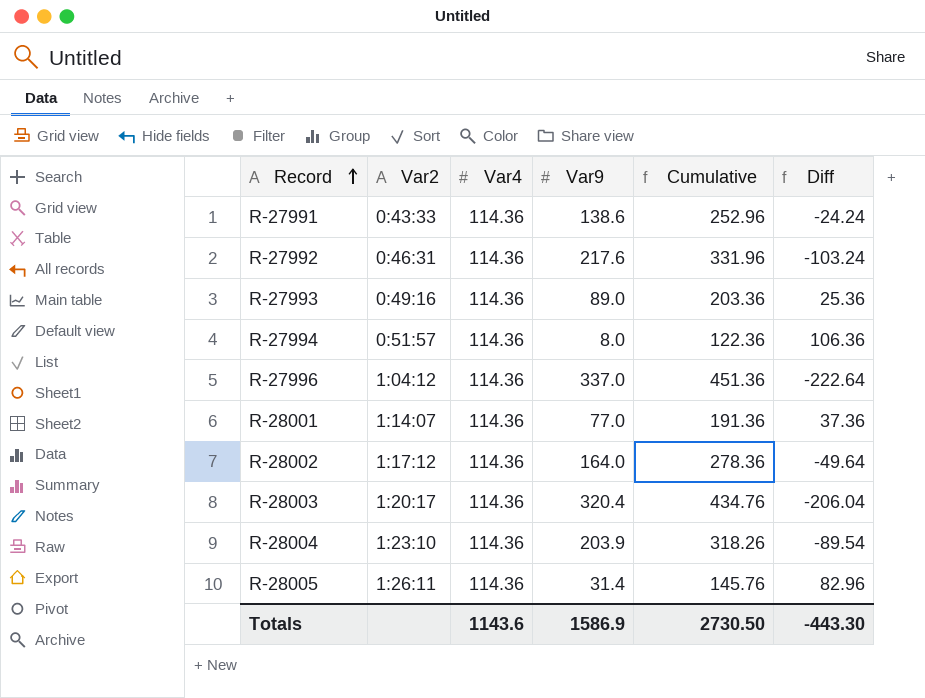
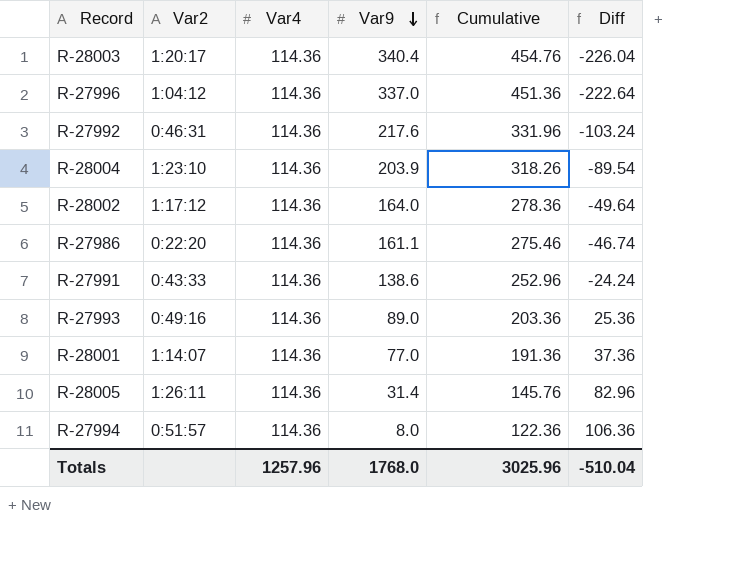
row order: Record ascending -> Var9 descending
R-28003 | Var9: 320.4 -> 340.4
R-28003 | Cumulative: 434.76 -> 454.76
R-28003 | Diff: -206.04 -> -226.04
row R-27986: none -> 0:22:20 | 114.36 | 161.1 | 275.46 | -46.74
Totals | Var4: 1143.6 -> 1257.96
Totals | Var9: 1586.9 -> 1768.0
Totals | Cumulative: 2730.50 -> 3025.96
Totals | Diff: -443.30 -> -510.04

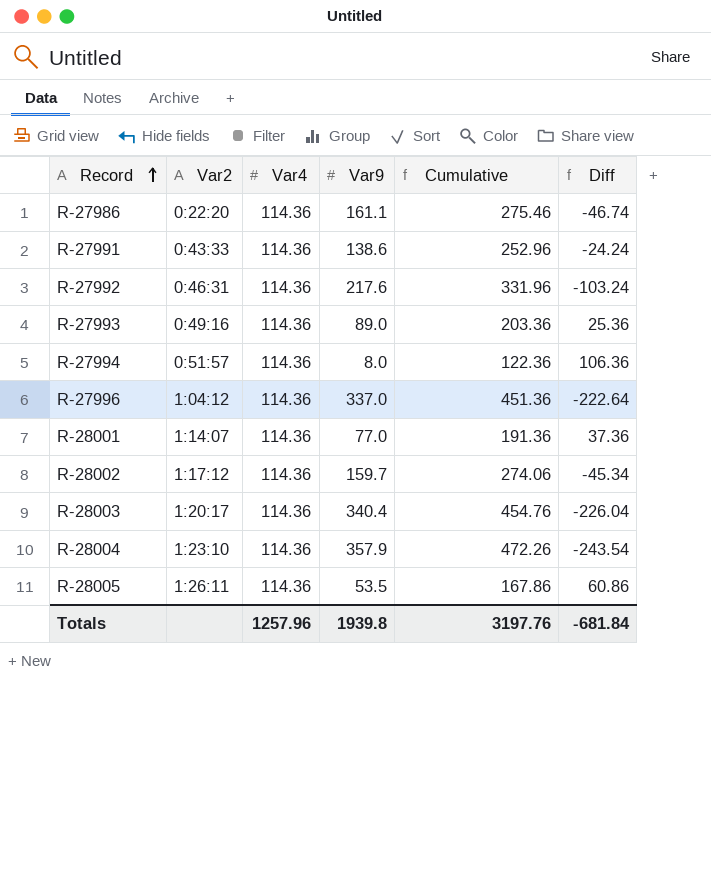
row order: Var9 descending -> Record ascending
R-28002 | Var9: 164.0 -> 159.7
R-28002 | Cumulative: 278.36 -> 274.06
R-28002 | Diff: -49.64 -> -45.34
R-28004 | Var9: 203.9 -> 357.9
R-28004 | Cumulative: 318.26 -> 472.26
R-28004 | Diff: -89.54 -> -243.54
R-28005 | Var9: 31.4 -> 53.5
R-28005 | Cumulative: 145.76 -> 167.86
R-28005 | Diff: 82.96 -> 60.86
Totals | Var9: 1768.0 -> 1939.8
Totals | Cumulative: 3025.96 -> 3197.76
Totals | Diff: -510.04 -> -681.84

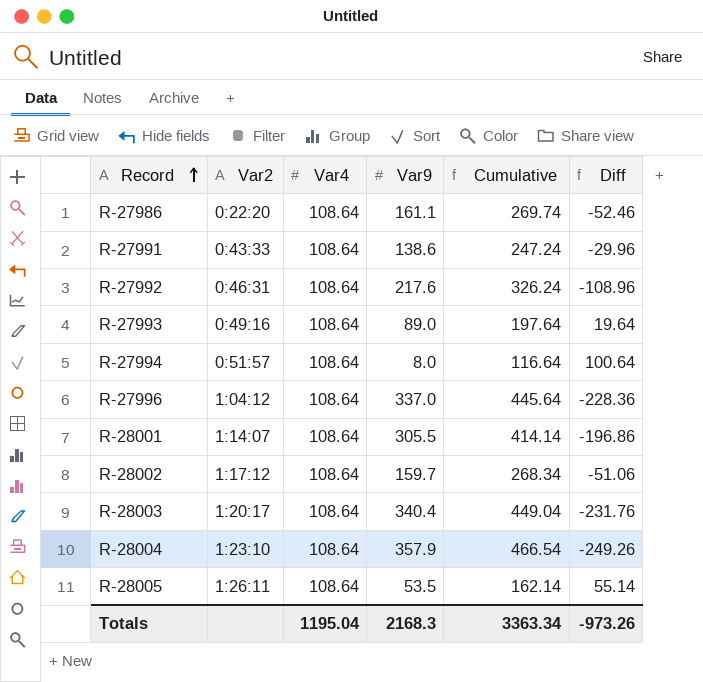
R-27986 | Var4: 114.36 -> 108.64
R-27986 | Cumulative: 275.46 -> 269.74
R-27986 | Diff: -46.74 -> -52.46
R-27991 | Var4: 114.36 -> 108.64
R-27991 | Cumulative: 252.96 -> 247.24
R-27991 | Diff: -24.24 -> -29.96
R-27992 | Var4: 114.36 -> 108.64
R-27992 | Cumulative: 331.96 -> 326.24
R-27992 | Diff: -103.24 -> -108.96
R-27993 | Var4: 114.36 -> 108.64
R-27993 | Cumulative: 203.36 -> 197.64
R-27993 | Diff: 25.36 -> 19.64
R-27994 | Var4: 114.36 -> 108.64
R-27994 | Cumulative: 122.36 -> 116.64
R-27994 | Diff: 106.36 -> 100.64
R-27996 | Var4: 114.36 -> 108.64
R-27996 | Cumulative: 451.36 -> 445.64
R-27996 | Diff: -222.64 -> -228.36
R-28001 | Var4: 114.36 -> 108.64
R-28001 | Var9: 77.0 -> 305.5
R-28001 | Cumulative: 191.36 -> 414.14
R-28001 | Diff: 37.36 -> -196.86
R-28002 | Var4: 114.36 -> 108.64
R-28002 | Cumulative: 274.06 -> 268.34
R-28002 | Diff: -45.34 -> -51.06
R-28003 | Var4: 114.36 -> 108.64
R-28003 | Cumulative: 454.76 -> 449.04
R-28003 | Diff: -226.04 -> -231.76
R-28004 | Var4: 114.36 -> 108.64
R-28004 | Cumulative: 472.26 -> 466.54
R-28004 | Diff: -243.54 -> -249.26
R-28005 | Var4: 114.36 -> 108.64
R-28005 | Cumulative: 167.86 -> 162.14
R-28005 | Diff: 60.86 -> 55.14
Totals | Var4: 1257.96 -> 1195.04
Totals | Var9: 1939.8 -> 2168.3
Totals | Cumulative: 3197.76 -> 3363.34
Totals | Diff: -681.84 -> -973.26

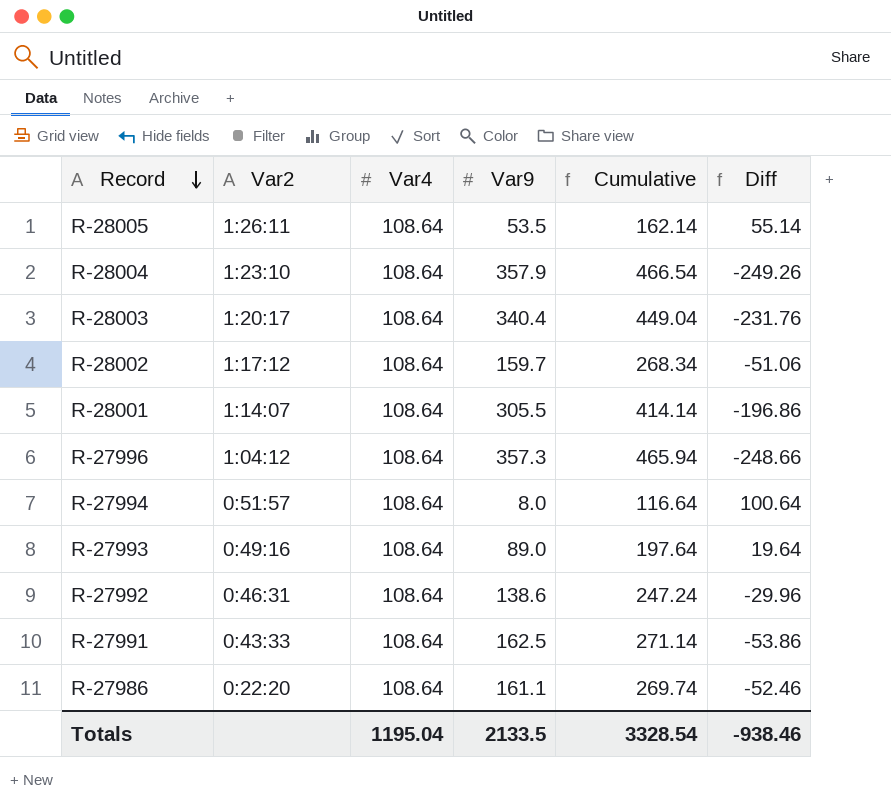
row order: Record ascending -> Record descending
R-27996 | Var9: 337.0 -> 357.3
R-27996 | Cumulative: 445.64 -> 465.94
R-27996 | Diff: -228.36 -> -248.66
R-27992 | Var9: 217.6 -> 138.6
R-27992 | Cumulative: 326.24 -> 247.24
R-27992 | Diff: -108.96 -> -29.96
R-27991 | Var9: 138.6 -> 162.5
R-27991 | Cumulative: 247.24 -> 271.14
R-27991 | Diff: -29.96 -> -53.86
Totals | Var9: 2168.3 -> 2133.5
Totals | Cumulative: 3363.34 -> 3328.54
Totals | Diff: -973.26 -> -938.46

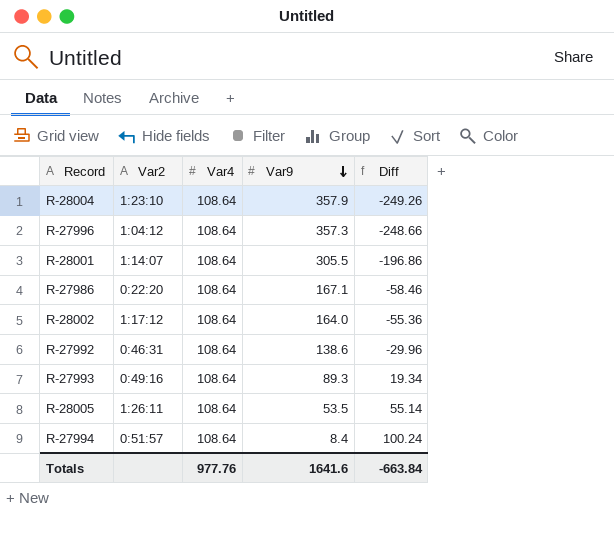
row order: Record descending -> Var9 descending
column Cumulative | formula: [Var4] + [Var9] -> none
row R-28003: 1:20:17 | 108.64 | 340.4 | 449.04 | -231.76 -> none
row R-27991: 0:43:33 | 108.64 | 162.5 | 271.14 | -53.86 -> none
R-27986 | Var9: 161.1 -> 167.1
R-27986 | Diff: -52.46 -> -58.46
R-28002 | Var9: 159.7 -> 164.0
R-28002 | Diff: -51.06 -> -55.36
R-27993 | Var9: 89.0 -> 89.3
R-27993 | Diff: 19.64 -> 19.34
R-27994 | Var9: 8.0 -> 8.4
R-27994 | Diff: 100.64 -> 100.24
Totals | Var4: 1195.04 -> 977.76
Totals | Var9: 2133.5 -> 1641.6
Totals | Diff: -938.46 -> -663.84

